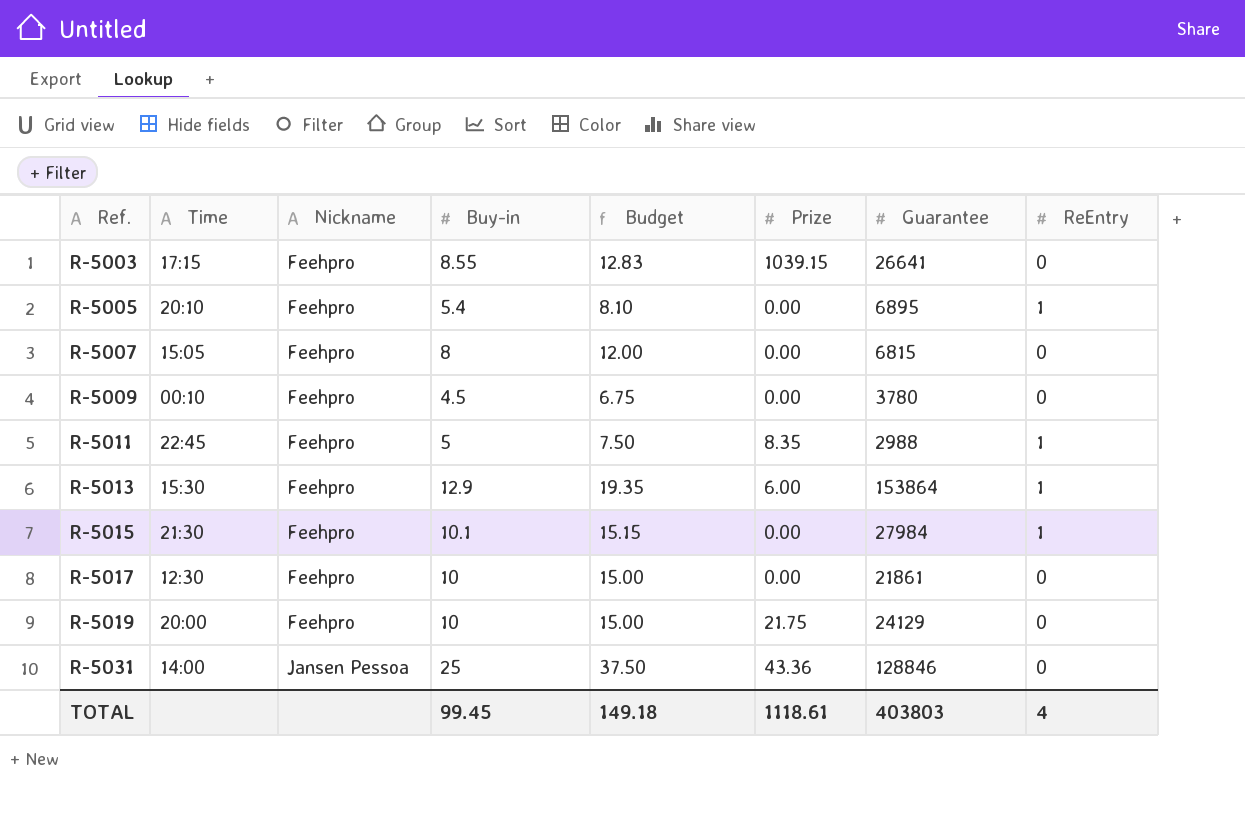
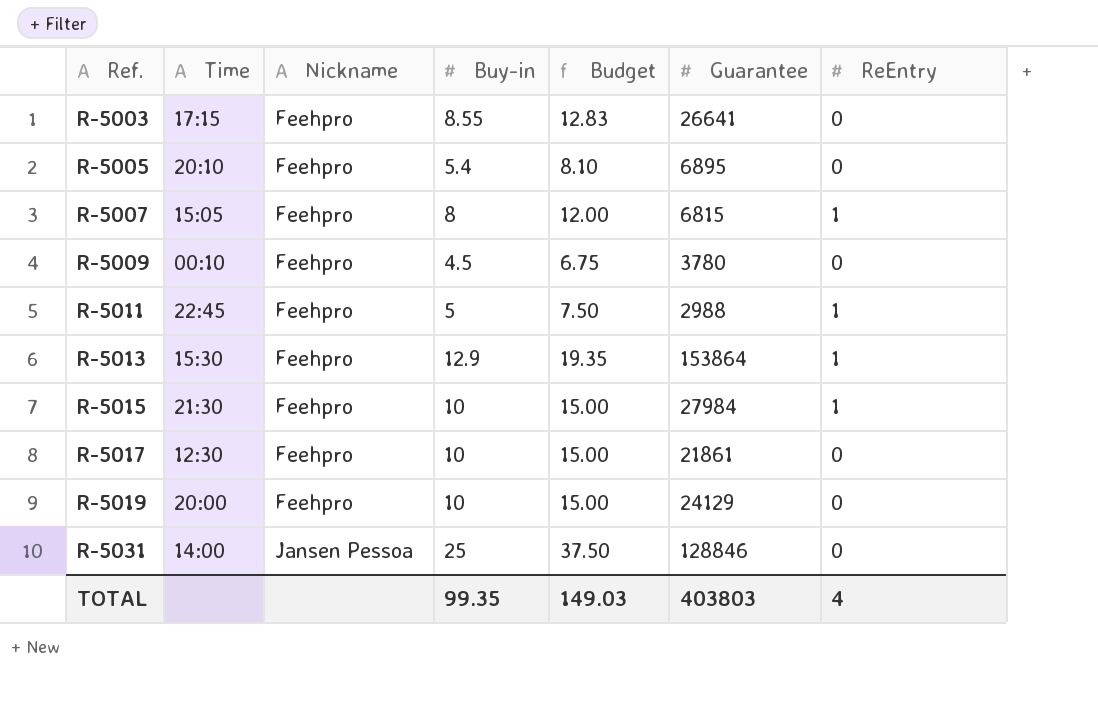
column Prize | position: 6 -> none
R-5005 | ReEntry: 1 -> 0
R-5007 | ReEntry: 0 -> 1
R-5015 | Buy-in: 10.1 -> 10
R-5015 | Budget: 15.15 -> 15.00
TOTAL | Buy-in: 99.45 -> 99.35
TOTAL | Budget: 149.18 -> 149.03

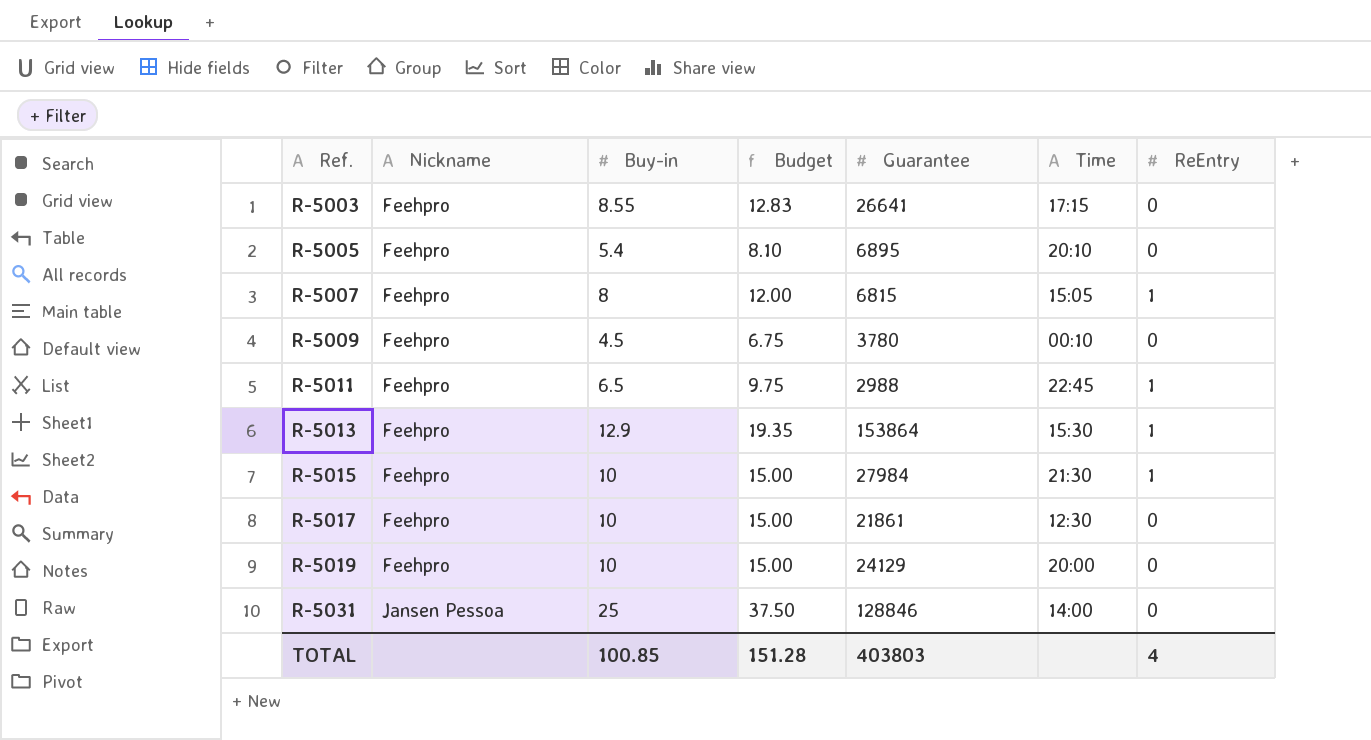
column Time | position: 2 -> 6
R-5011 | Buy-in: 5 -> 6.5
R-5011 | Budget: 7.50 -> 9.75
TOTAL | Buy-in: 99.35 -> 100.85
TOTAL | Budget: 149.03 -> 151.28

